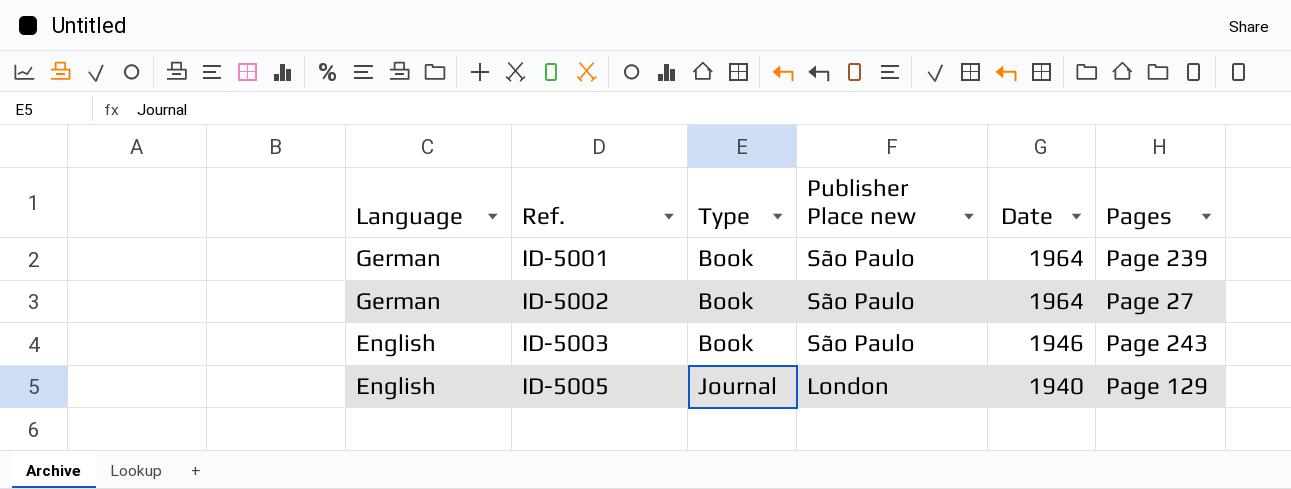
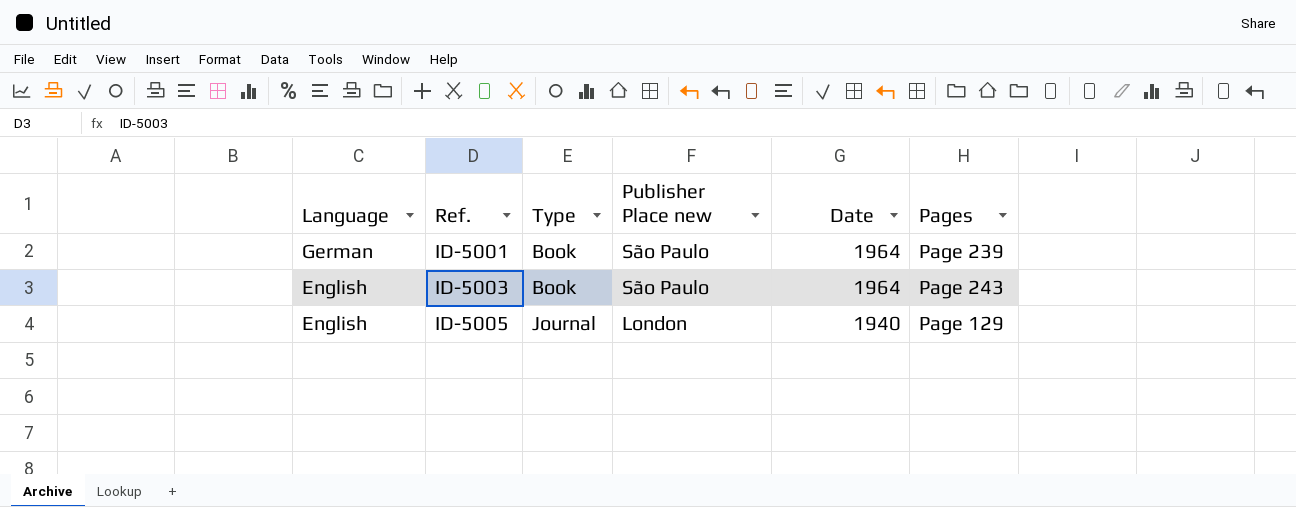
row ID-5002: German | Book | São Paulo | 1964 | Page 27 -> none
ID-5003 | Date: 1946 -> 1964

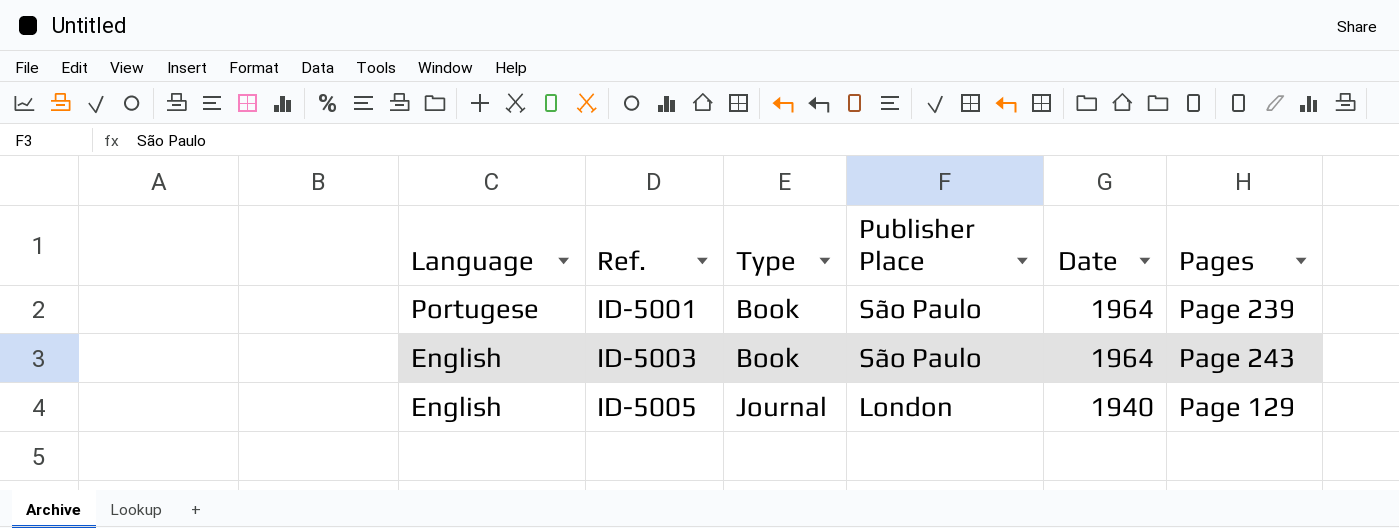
column name: Publisher Place new -> Publisher Place
ID-5001 | Language: German -> Portugese

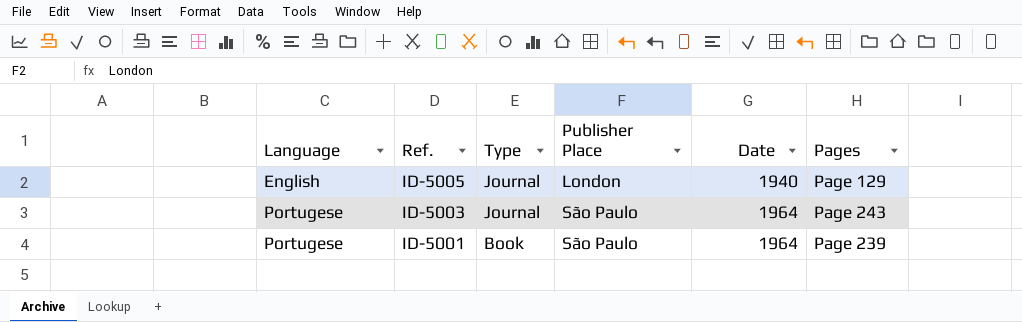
row order: Language descending -> Language ascending
ID-5003 | Language: English -> Portugese
ID-5003 | Type: Book -> Journal

